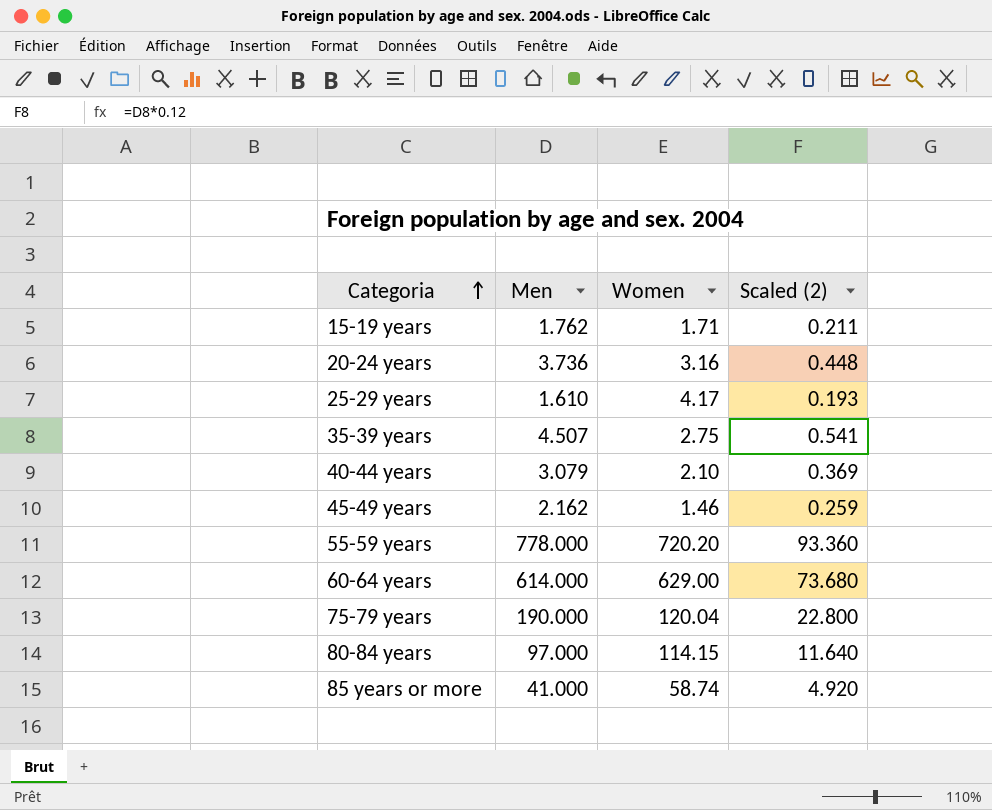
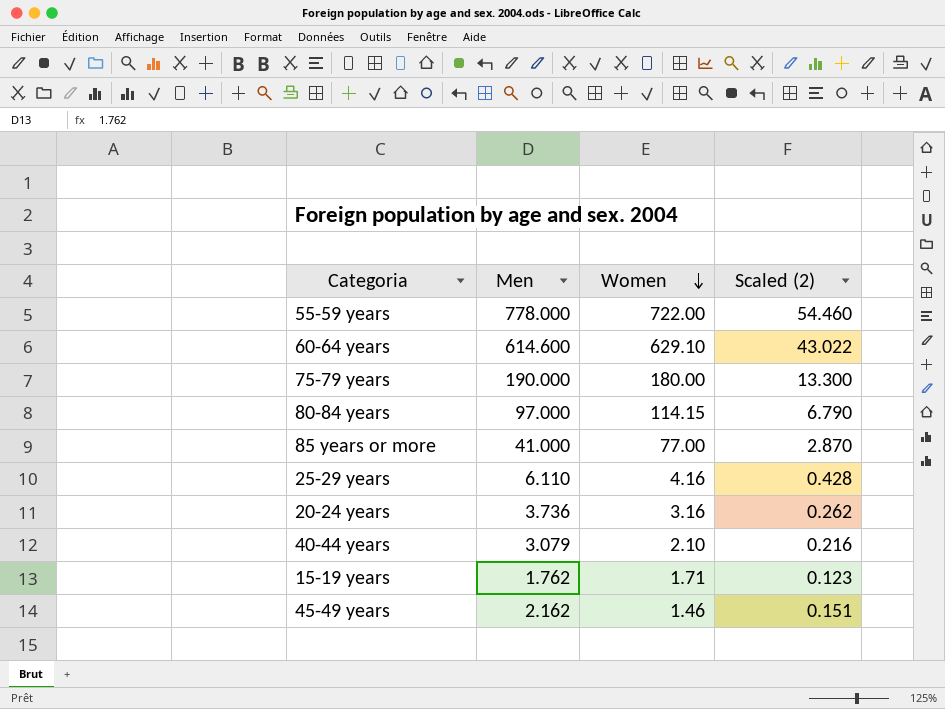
row order: Categoria ascending -> Women descending
column Scaled (2) | formula: [Men] * 0.12 -> [Men] * 0.07
row 35-39 years: 4.507 | 2.75 | 0.541 -> none
55-59 years | Women: 720.20 -> 722.00
60-64 years | Men: 614.000 -> 614.600
60-64 years | Women: 629.00 -> 629.10
75-79 years | Women: 120.04 -> 180.00
85 years or more | Women: 58.74 -> 77.00
25-29 years | Men: 1.610 -> 6.110
25-29 years | Women: 4.17 -> 4.16

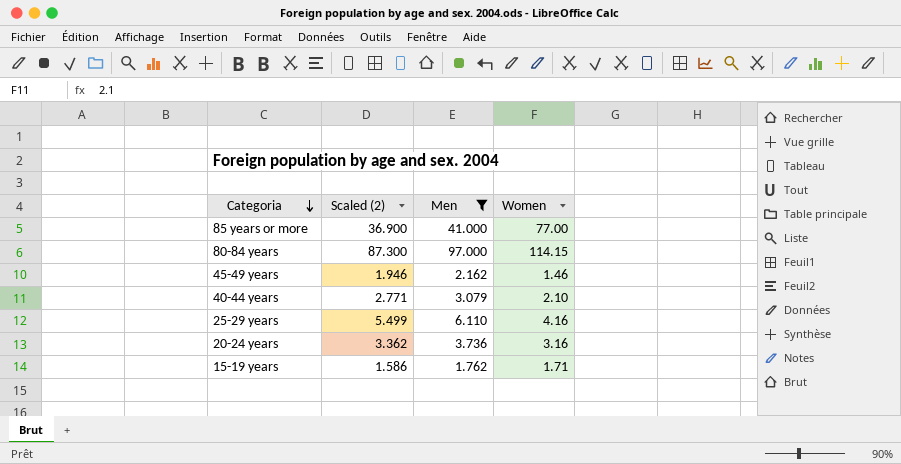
filter: none -> Men <= 97.000
row order: Women descending -> Categoria descending
column Scaled (2) | formula: [Men] * 0.07 -> [Men] * 0.9
column Scaled (2) | position: 4 -> 2

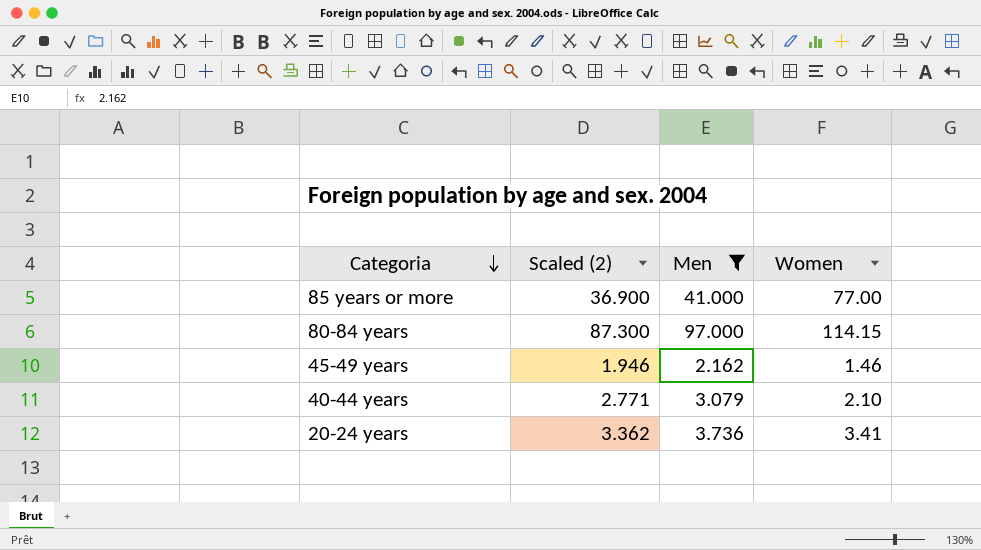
row 25-29 years: 5.499 | 6.110 | 4.16 -> none
row 15-19 years: 1.586 | 1.762 | 1.71 -> none
20-24 years | Women: 3.16 -> 3.41

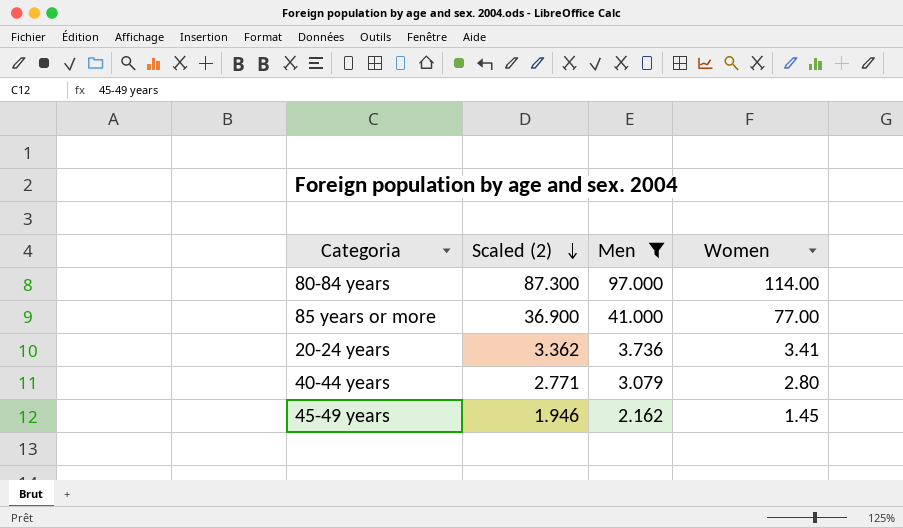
row order: Categoria descending -> Scaled (2) descending
80-84 years | Women: 114.15 -> 114.00
40-44 years | Women: 2.10 -> 2.80
45-49 years | Women: 1.46 -> 1.45

